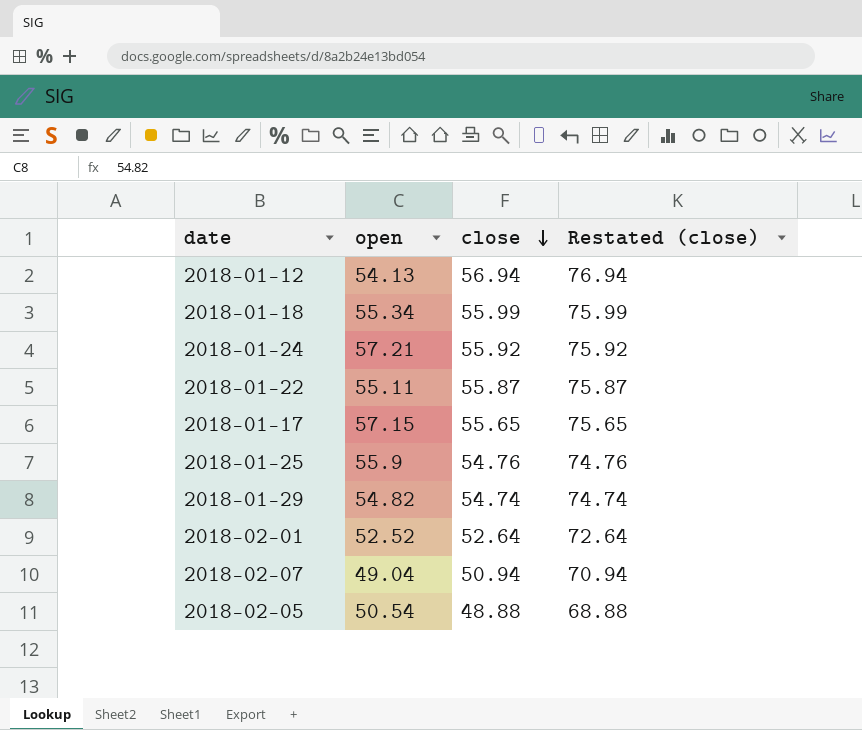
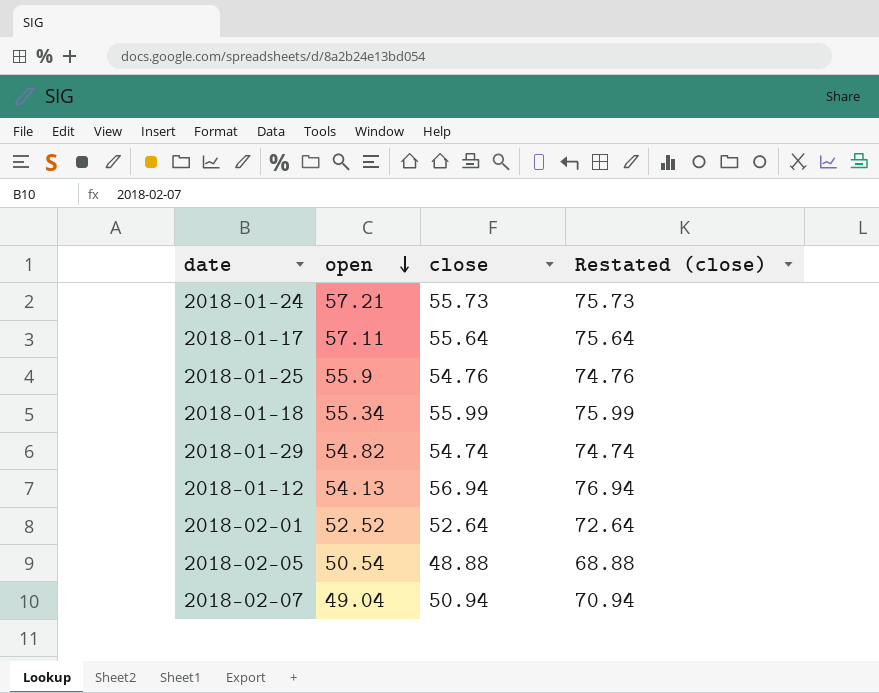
row order: close descending -> open descending
row 2018-01-22: 55.11 | 55.87 | 75.87 -> none
2018-01-24 | close: 55.92 -> 55.73
2018-01-24 | Restated (close): 75.92 -> 75.73
2018-01-17 | open: 57.15 -> 57.11
2018-01-17 | close: 55.65 -> 55.64
2018-01-17 | Restated (close): 75.65 -> 75.64

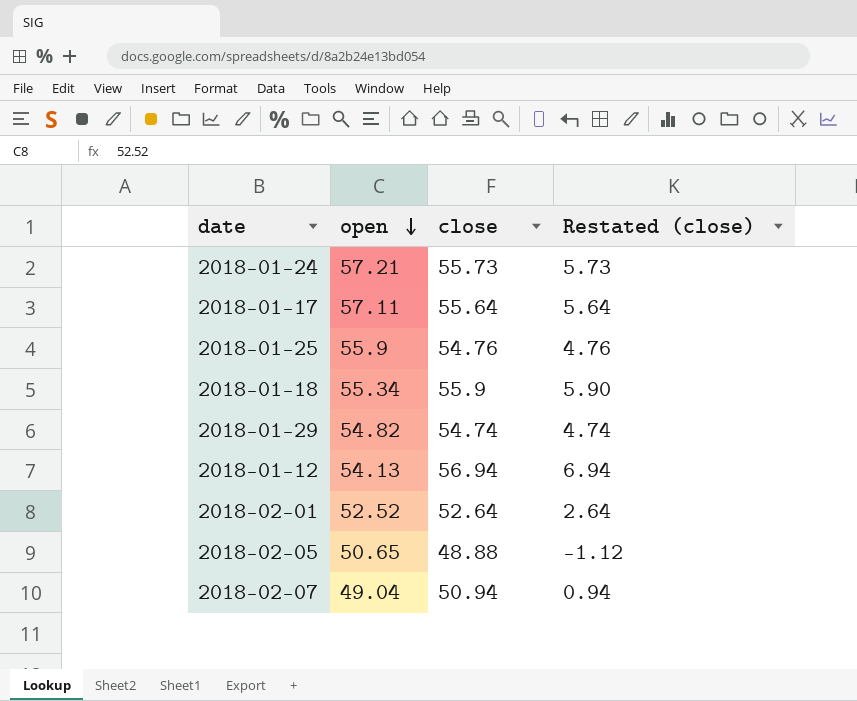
column Restated (close) | formula: [close] + 20 -> [close] - 50
2018-01-18 | close: 55.99 -> 55.9
2018-02-05 | open: 50.54 -> 50.65

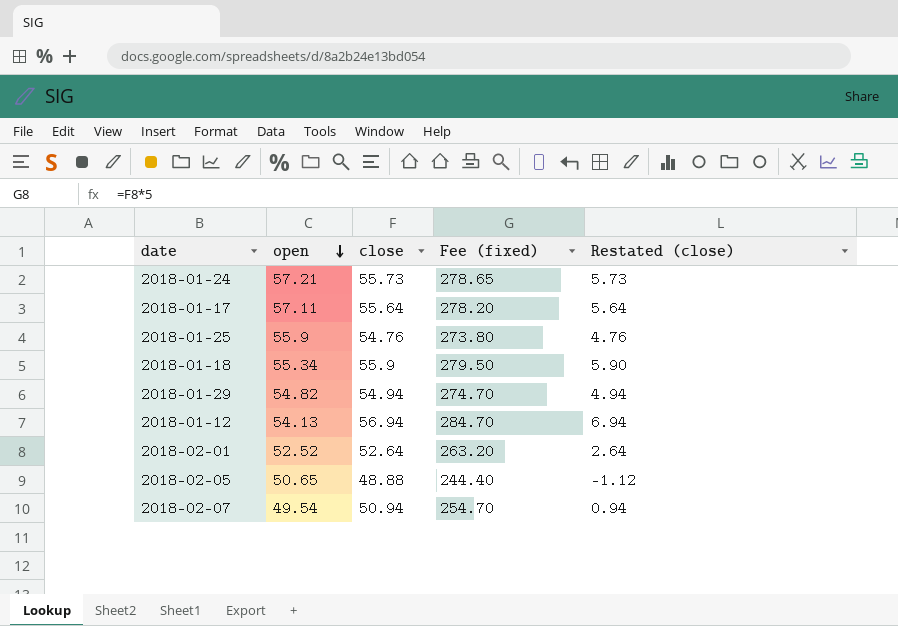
column Fee (fixed) | formula: none -> [close] * 5
2018-01-29 | close: 54.74 -> 54.94
2018-01-29 | Restated (close): 4.74 -> 4.94
2018-02-07 | open: 49.04 -> 49.54

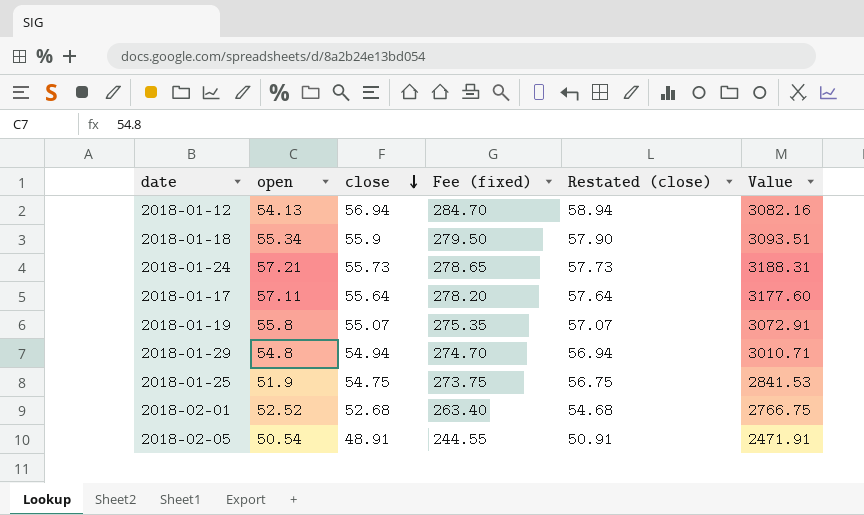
row order: open descending -> close descending
column Restated (close) | formula: [close] - 50 -> [close] + 2
column Value | formula: none -> [open] * [close]
row 2018-02-07: 49.54 | 50.94 | 254.70 | 0.94 -> none
row 2018-01-19: none -> 55.8 | 55.07 | 275.35 | 57.07 | 3072.91
2018-01-29 | open: 54.82 -> 54.8
2018-01-25 | open: 55.9 -> 51.9
2018-01-25 | close: 54.76 -> 54.75
2018-01-25 | Fee (fixed): 273.80 -> 273.75
2018-02-01 | close: 52.64 -> 52.68
2018-02-01 | Fee (fixed): 263.20 -> 263.40
2018-02-05 | open: 50.65 -> 50.54
2018-02-05 | close: 48.88 -> 48.91
2018-02-05 | Fee (fixed): 244.40 -> 244.55

